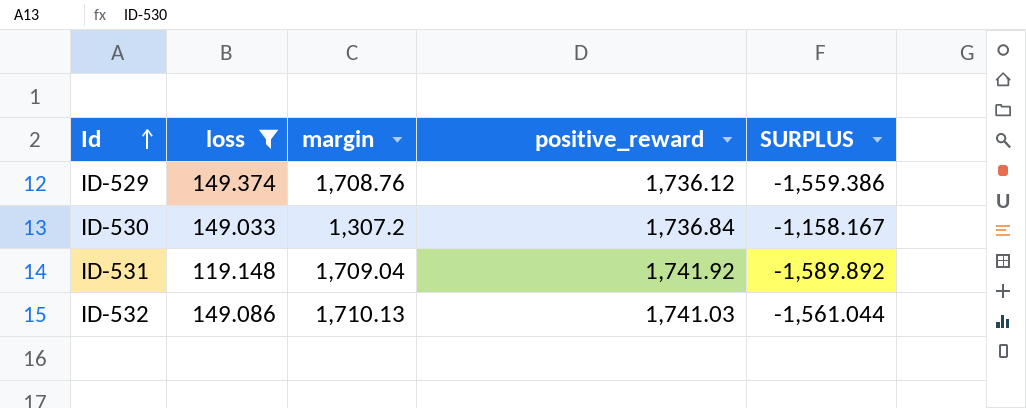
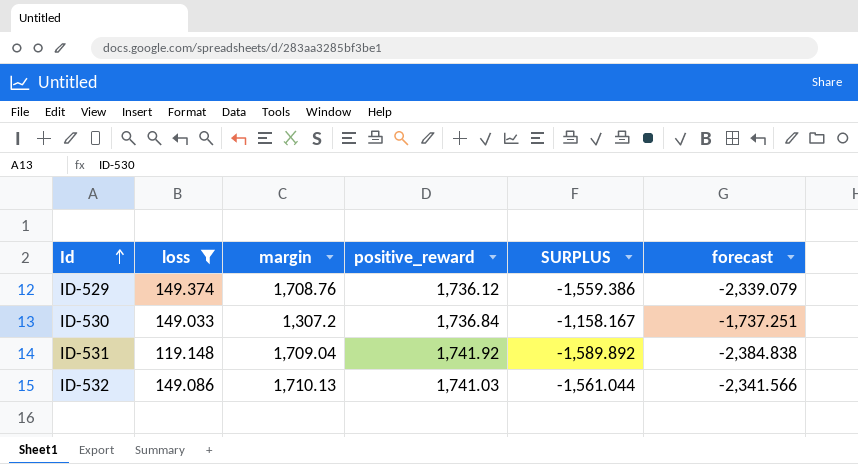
column forecast | formula: none -> [SURPLUS] * 1.5

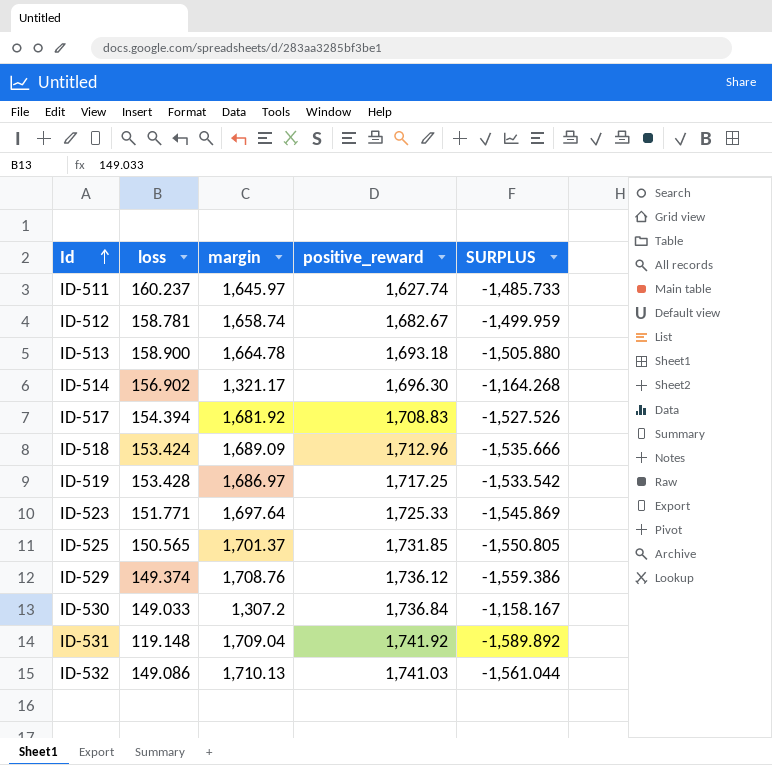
filter: loss <= 149.374 -> none
column forecast | formula: [SURPLUS] * 1.5 -> none

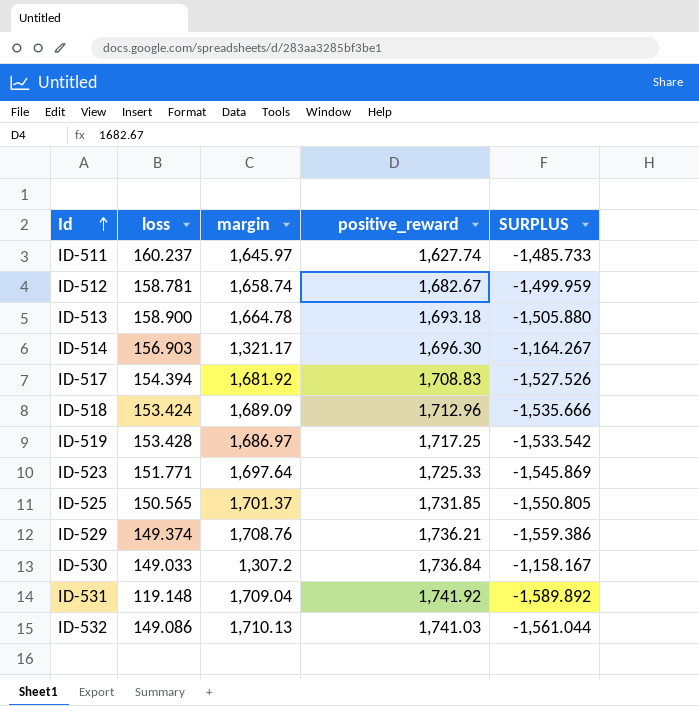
ID-514 | loss: 156.902 -> 156.903
ID-514 | SURPLUS: -1,164.268 -> -1,164.267
ID-529 | positive_reward: 1,736.12 -> 1,736.21

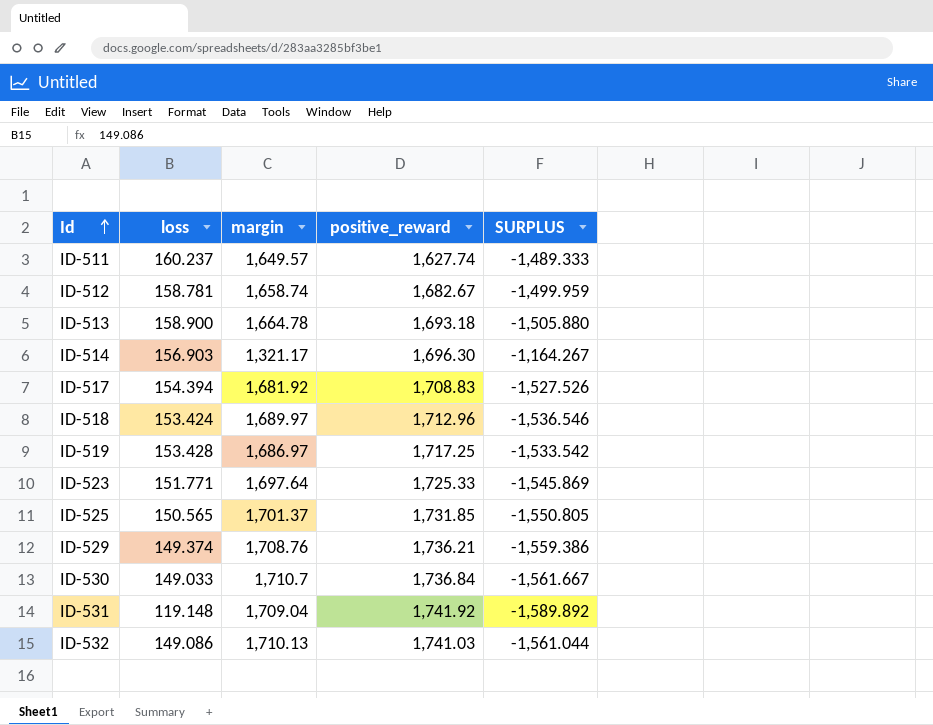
ID-511 | margin: 1,645.97 -> 1,649.57
ID-511 | SURPLUS: -1,485.733 -> -1,489.333
ID-518 | margin: 1,689.09 -> 1,689.97
ID-518 | SURPLUS: -1,535.666 -> -1,536.546
ID-530 | margin: 1,307.2 -> 1,710.7
ID-530 | SURPLUS: -1,158.167 -> -1,561.667

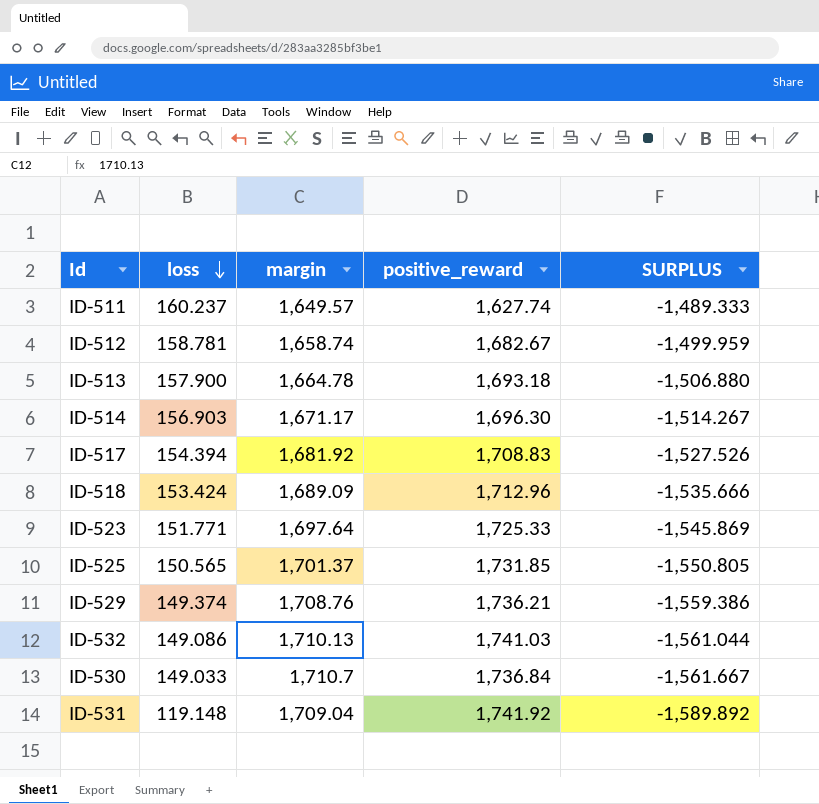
row order: Id ascending -> loss descending
row ID-519: 153.428 | 1,686.97 | 1,717.25 | -1,533.542 -> none
ID-513 | loss: 158.900 -> 157.900
ID-513 | SURPLUS: -1,505.880 -> -1,506.880
ID-514 | margin: 1,321.17 -> 1,671.17
ID-514 | SURPLUS: -1,164.267 -> -1,514.267
ID-518 | margin: 1,689.97 -> 1,689.09
ID-518 | SURPLUS: -1,536.546 -> -1,535.666

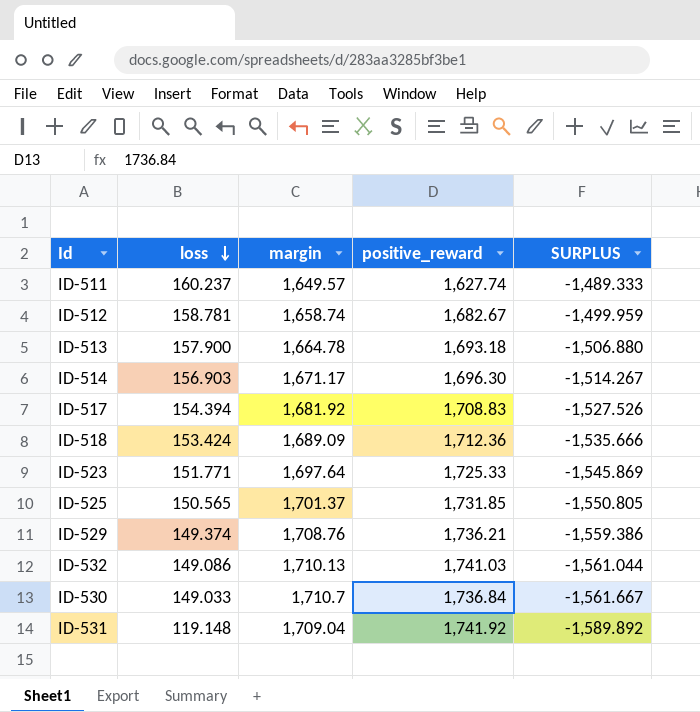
ID-518 | positive_reward: 1,712.96 -> 1,712.36

